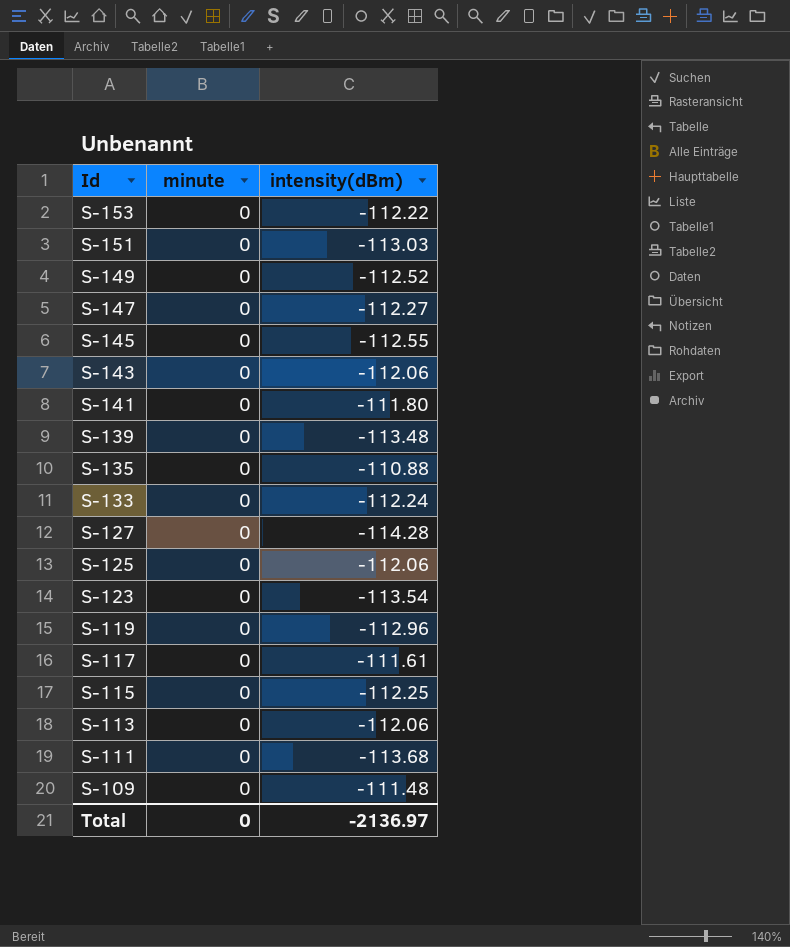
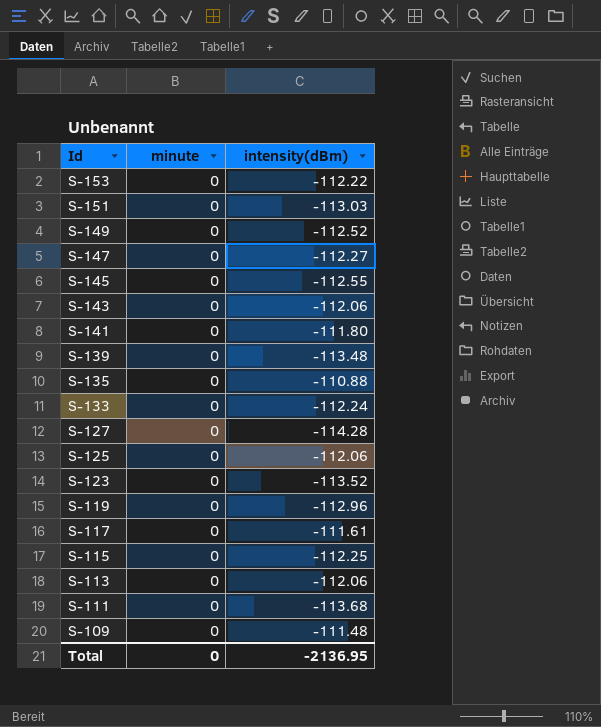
S-123 | intensity(dBm): -113.54 -> -113.52
Total | intensity(dBm): -2136.97 -> -2136.95

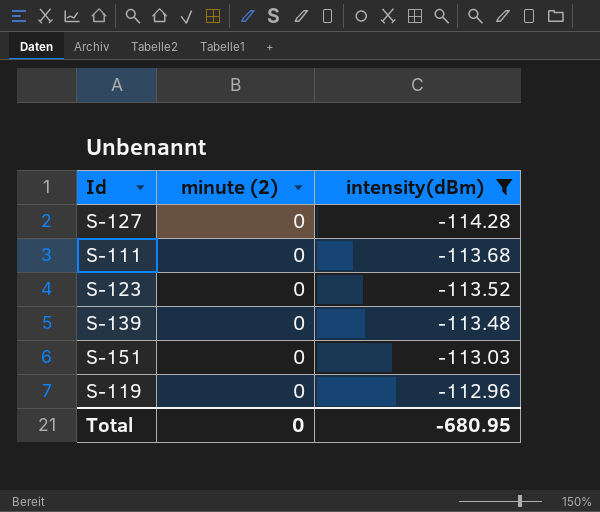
filter: none -> intensity(dBm) <= -112.96
row order: Id descending -> intensity(dBm) ascending
column name: minute -> minute (2)
Total | intensity(dBm): -2136.95 -> -680.95

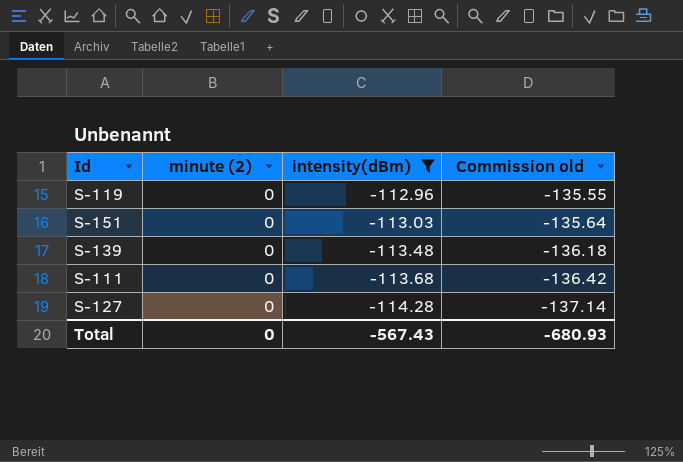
row order: intensity(dBm) ascending -> intensity(dBm) descending
column Commission old | formula: none -> [intensity(dBm)] * 1.2
row S-123: 0 | -113.52 -> none
Total | intensity(dBm): -680.95 -> -567.43

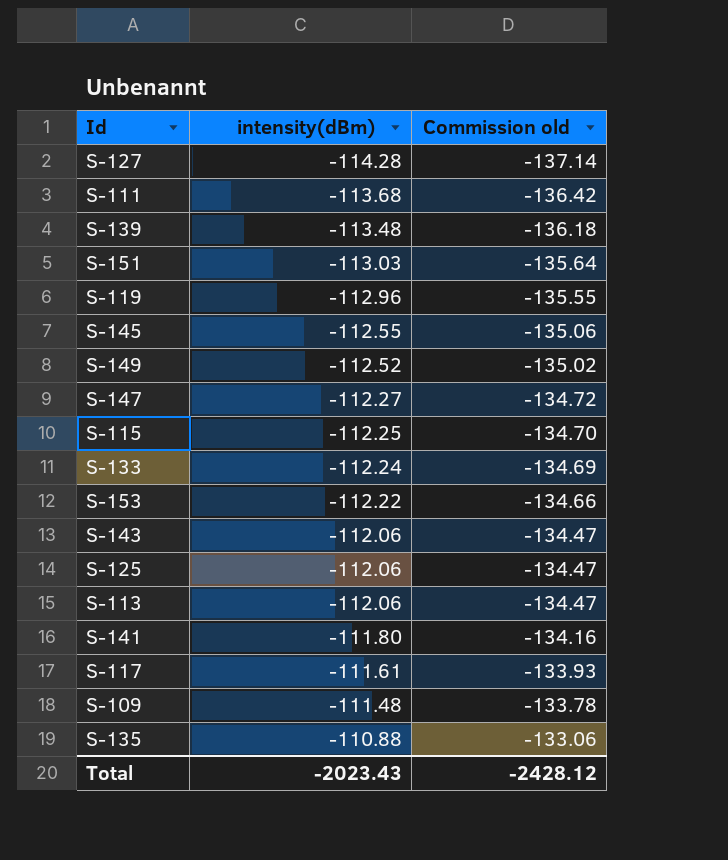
filter: intensity(dBm) <= -112.96 -> none
row order: intensity(dBm) descending -> intensity(dBm) ascending
column minute (2) | position: 2 -> none
Total | intensity(dBm): -567.43 -> -2023.43
Total | Commission old: -680.93 -> -2428.12

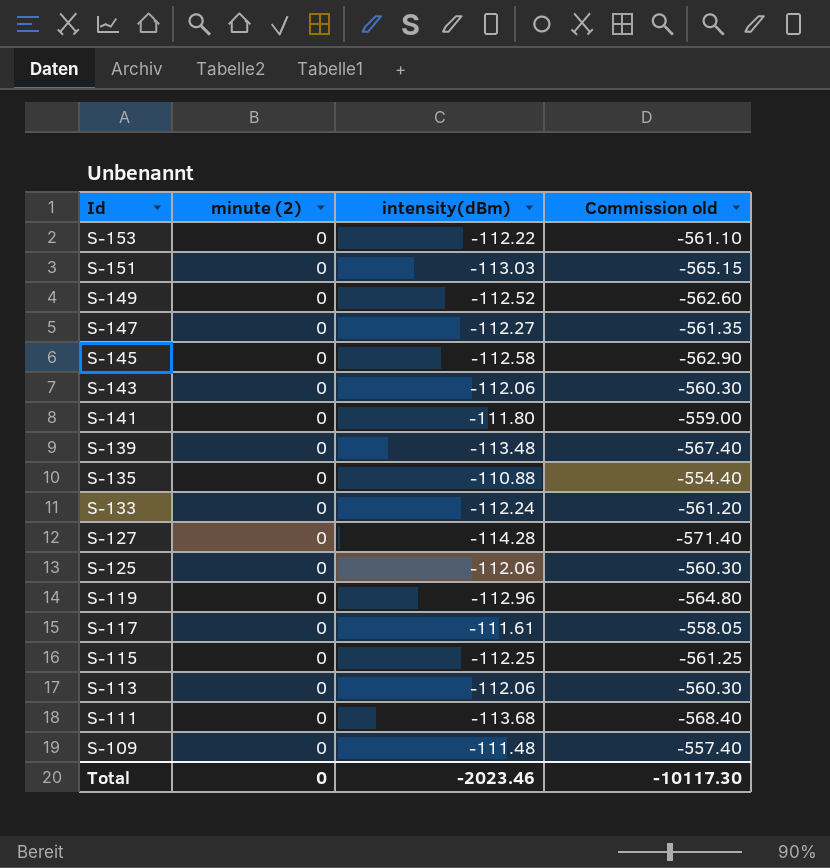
row order: intensity(dBm) ascending -> Id descending
column minute (2) | position: none -> 2
column Commission old | formula: [intensity(dBm)] * 1.2 -> [intensity(dBm)] * 5
S-145 | intensity(dBm): -112.55 -> -112.58
Total | intensity(dBm): -2023.43 -> -2023.46
Total | Commission old: -2428.12 -> -10117.30

